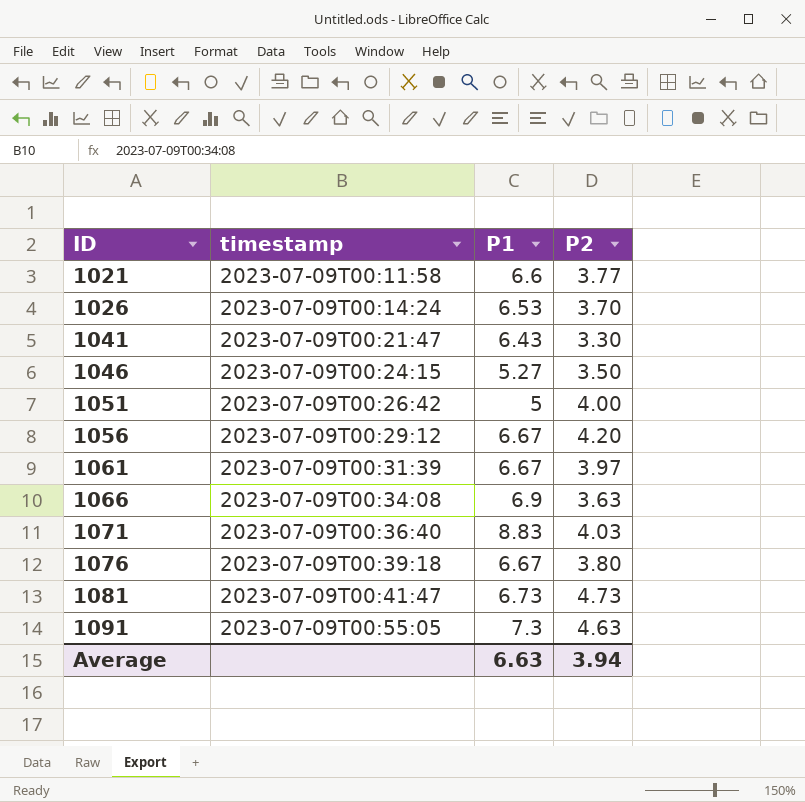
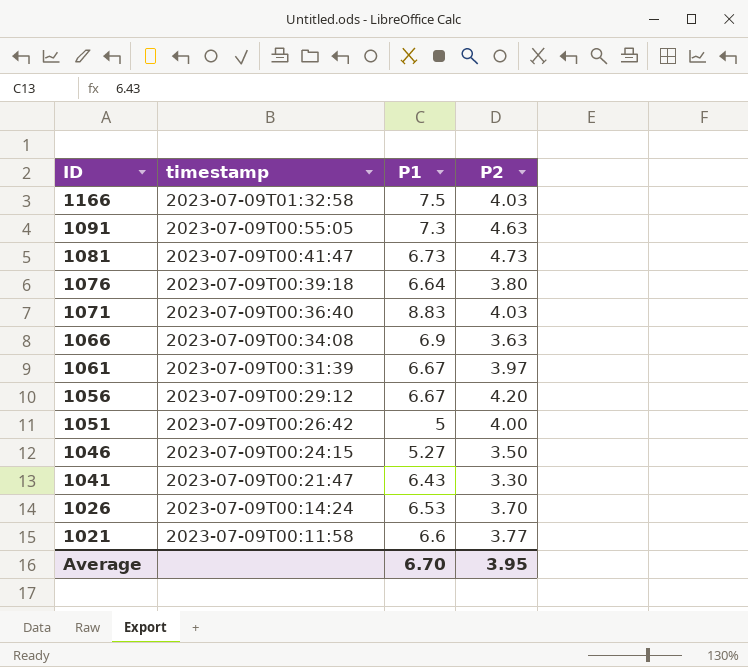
row order: ID ascending -> ID descending
row 1166: none -> 2023-07-09T01:32:58 | 7.5 | 4.03
1076 | P1: 6.67 -> 6.64
Average | P1: 6.63 -> 6.70
Average | P2: 3.94 -> 3.95

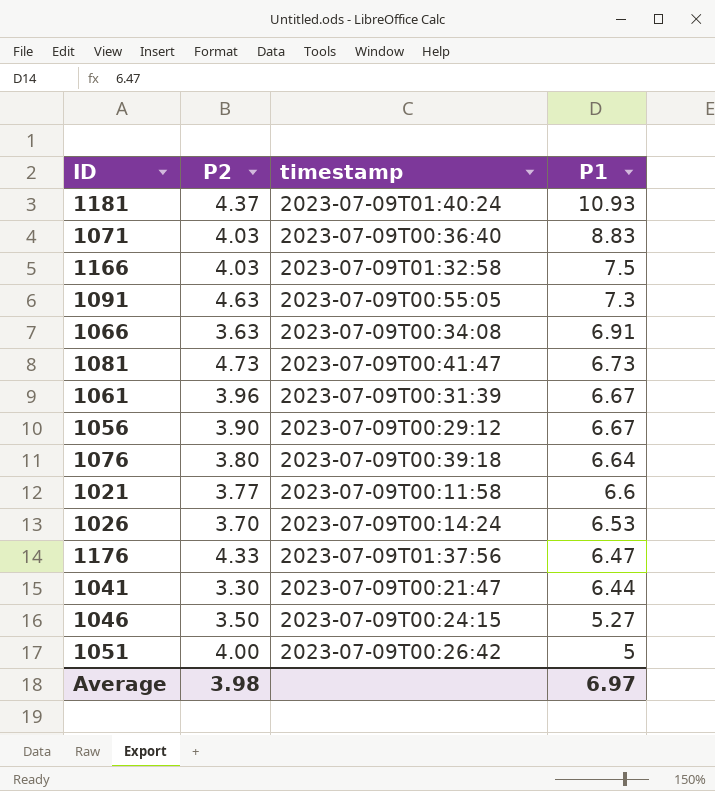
row order: ID descending -> P1 descending
column P2 | position: 4 -> 2
row 1181: none -> 4.37 | 2023-07-09T01:40:24 | 10.93
1066 | P1: 6.9 -> 6.91
1061 | P2: 3.97 -> 3.96
1056 | P2: 4.20 -> 3.90
row 1176: none -> 4.33 | 2023-07-09T01:37:56 | 6.47
1041 | P1: 6.43 -> 6.44
Average | P2: 3.95 -> 3.98
Average | P1: 6.70 -> 6.97

